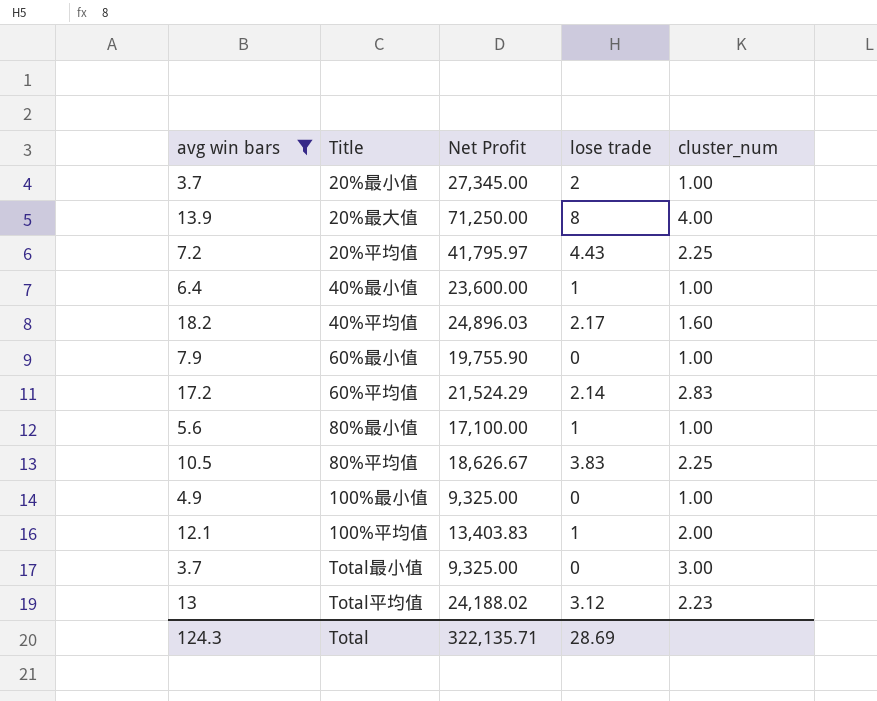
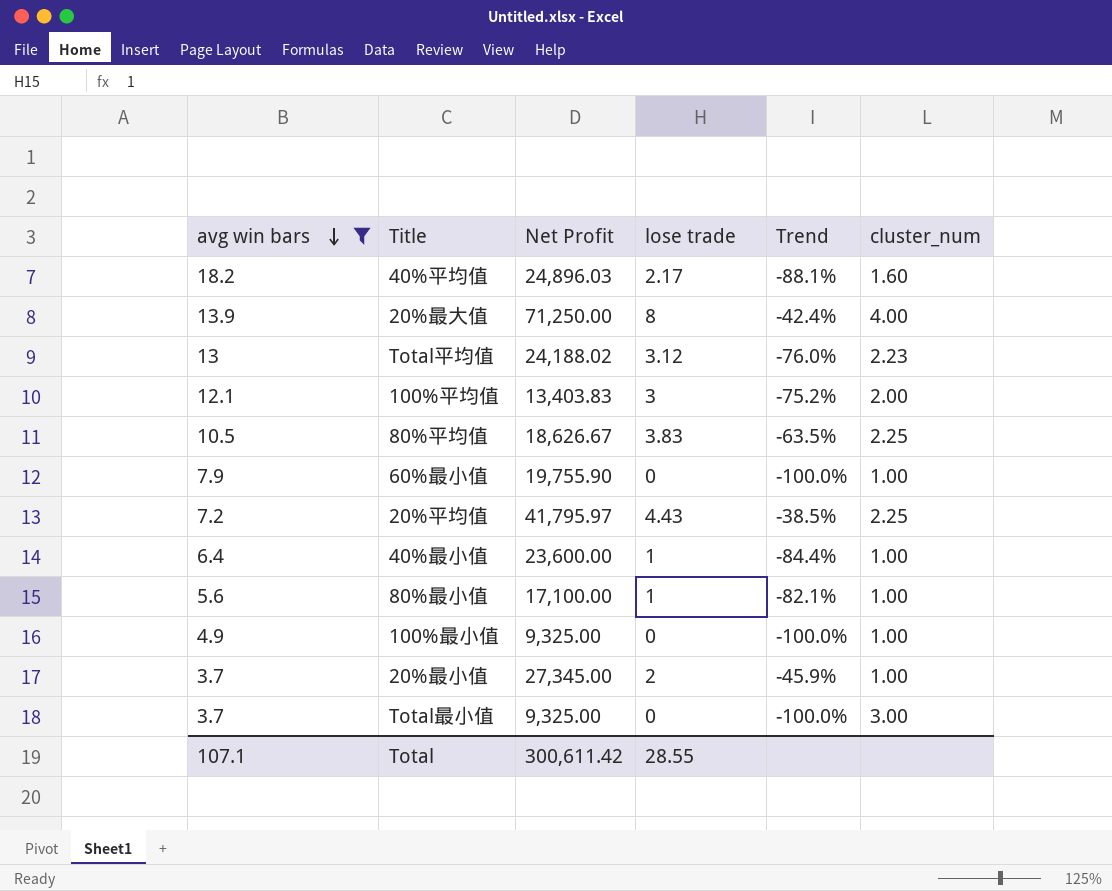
row order: none -> avg win bars descending
column Trend | formula: none -> ([lose trade] - [avg win bars]) / [avg win bars]
row 60%平均值: 17.2 | 21,524.29 | 2.14 | 2.83 -> none
100%平均值 | lose trade: 1 -> 3
Total | avg win bars: 124.3 -> 107.1
Total | Net Profit: 322,135.71 -> 300,611.42
Total | lose trade: 28.69 -> 28.55

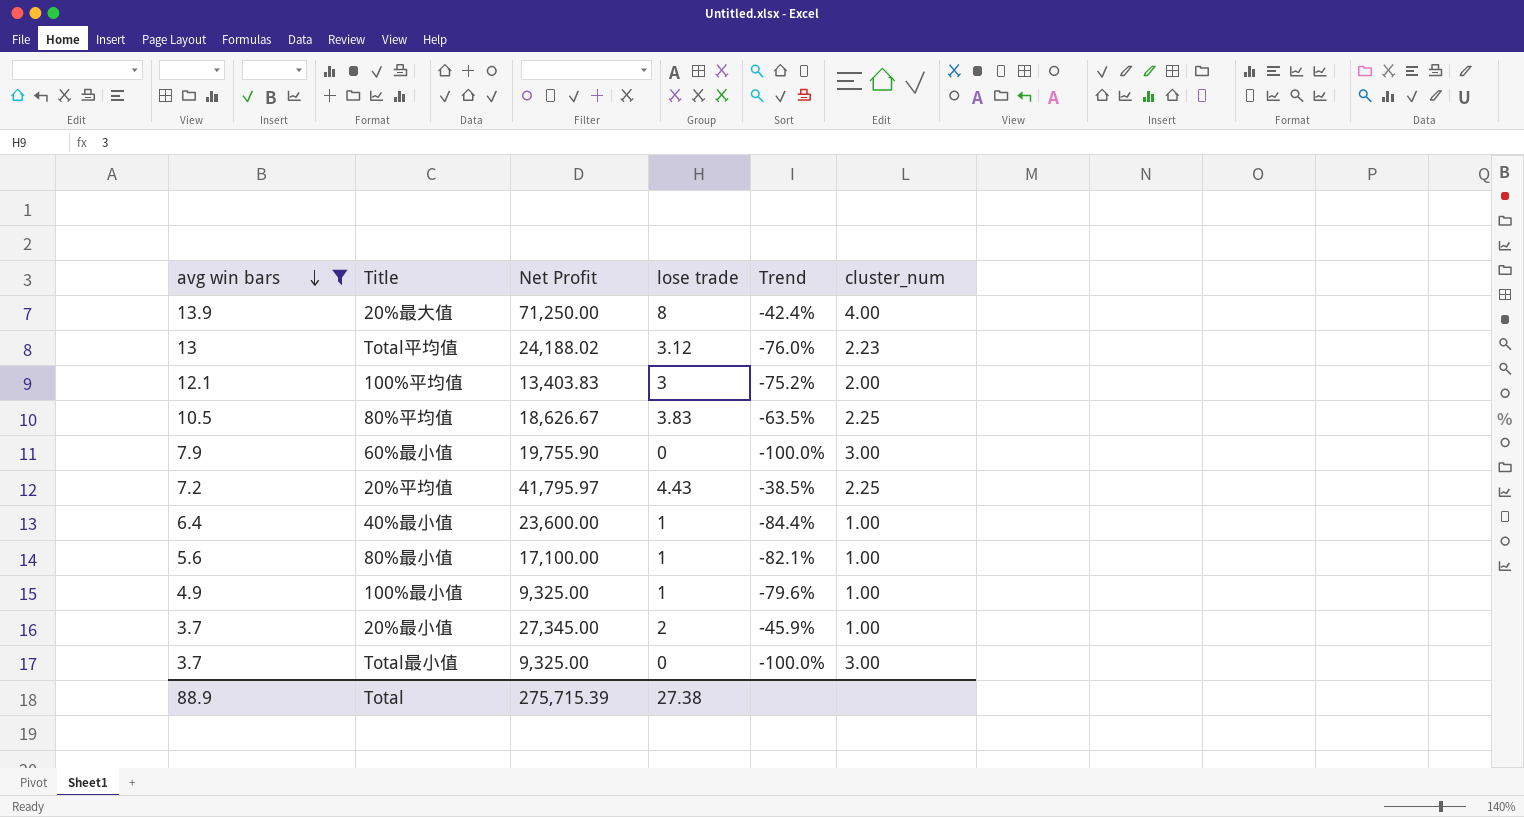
row 40%平均值: 18.2 | 24,896.03 | 2.17 | -88.1% | 1.60 -> none
60%最小值 | cluster_num: 1.00 -> 3.00
100%最小值 | lose trade: 0 -> 1
100%最小值 | Trend: -100.0% -> -79.6%
Total | avg win bars: 107.1 -> 88.9
Total | Net Profit: 300,611.42 -> 275,715.39
Total | lose trade: 28.55 -> 27.38

